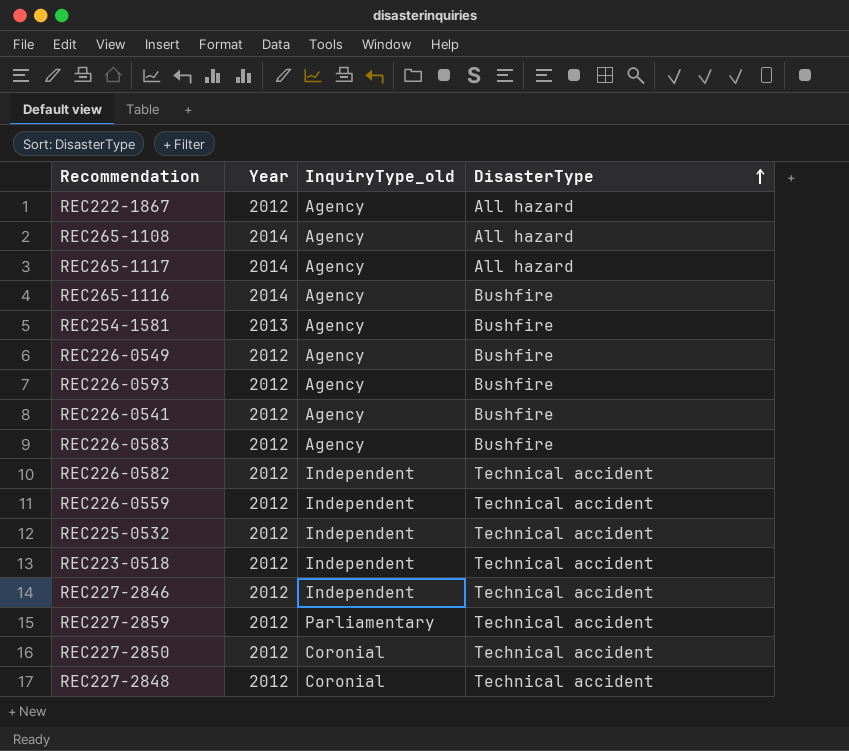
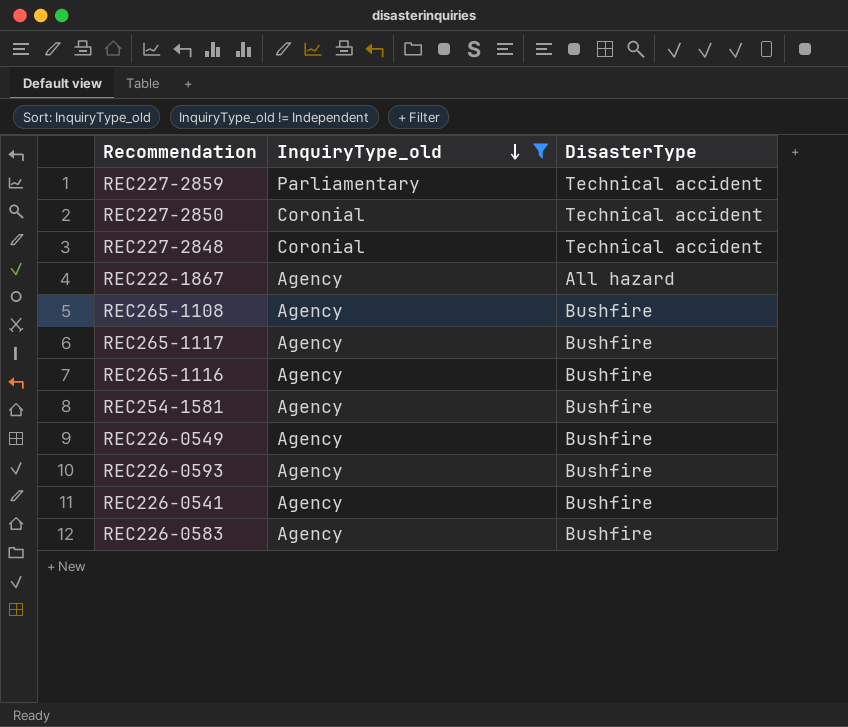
filter: none -> InquiryType_old != Independent
row order: DisasterType ascending -> InquiryType_old descending
column Year | position: 2 -> none
REC265-1108 | DisasterType: All hazard -> Bushfire
REC265-1117 | DisasterType: All hazard -> Bushfire

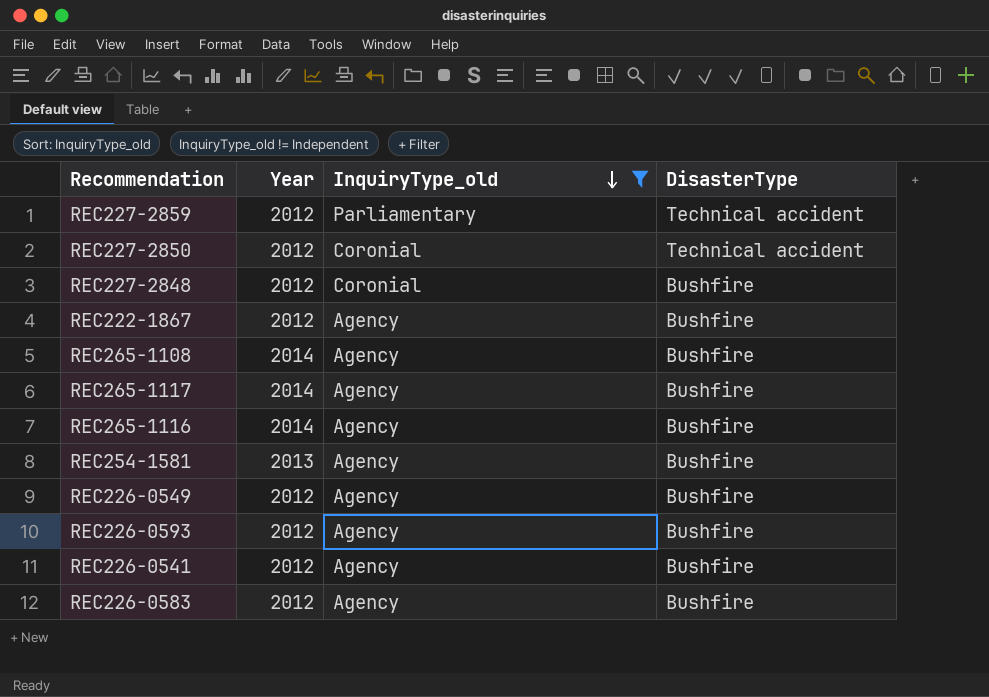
column Year | position: none -> 2
REC227-2848 | DisasterType: Technical accident -> Bushfire
REC222-1867 | DisasterType: All hazard -> Bushfire

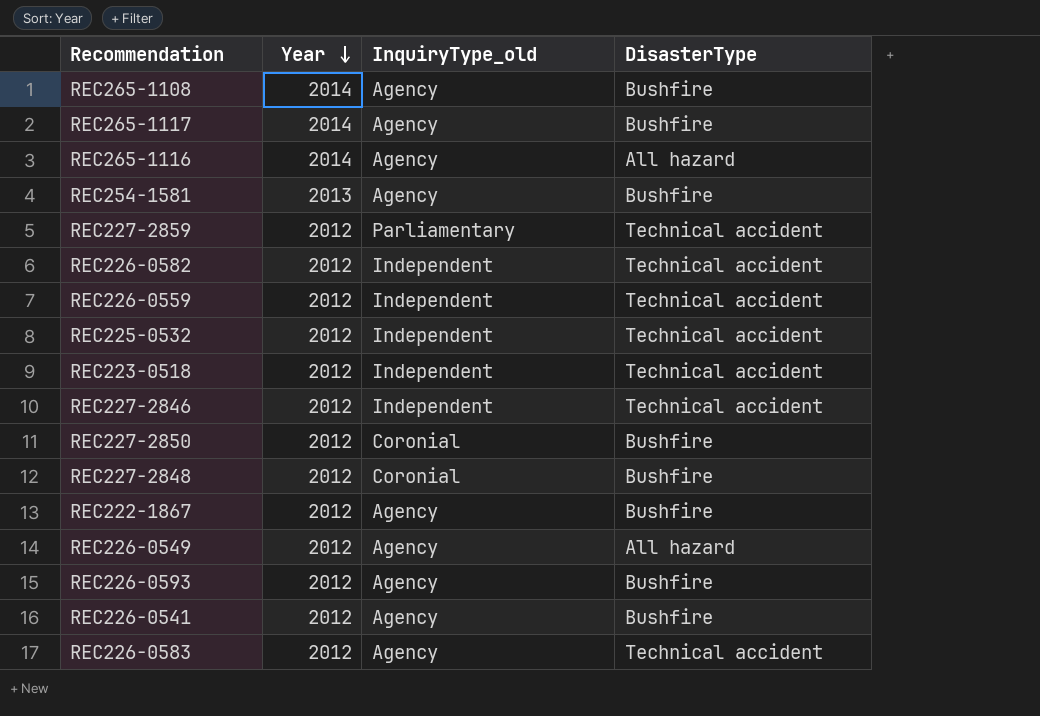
filter: InquiryType_old != Independent -> none
row order: InquiryType_old descending -> Year descending
REC265-1116 | DisasterType: Bushfire -> All hazard
REC227-2850 | DisasterType: Technical accident -> Bushfire
REC226-0549 | DisasterType: Bushfire -> All hazard
REC226-0583 | DisasterType: Bushfire -> Technical accident

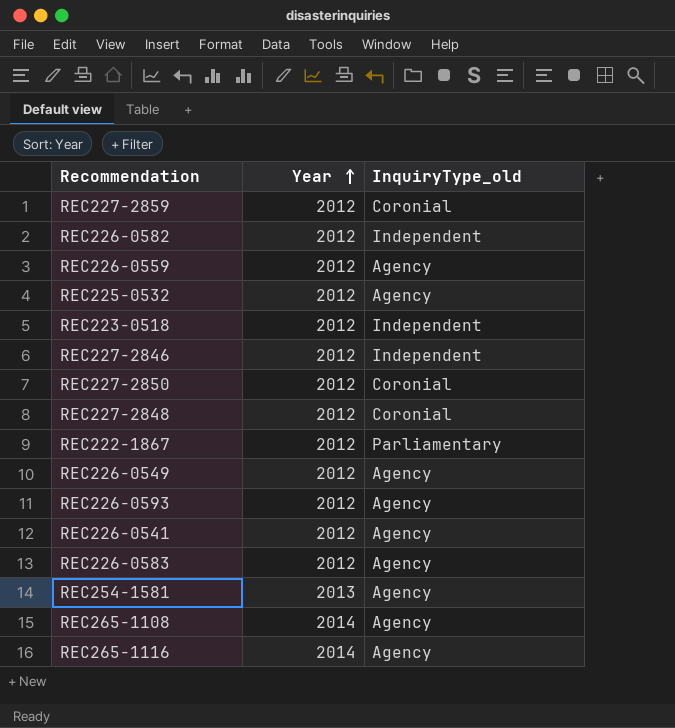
row order: Year descending -> Year ascending
column DisasterType | position: 4 -> none
row REC265-1117: 2014 | Agency | Bushfire -> none
REC227-2859 | InquiryType_old: Parliamentary -> Coronial
REC226-0559 | InquiryType_old: Independent -> Agency
REC225-0532 | InquiryType_old: Independent -> Agency
REC222-1867 | InquiryType_old: Agency -> Parliamentary

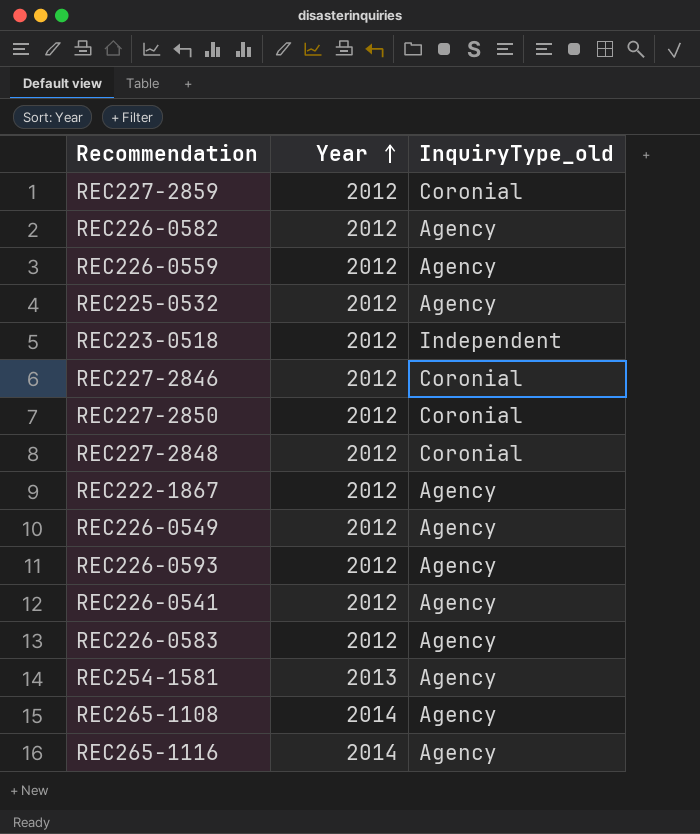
REC226-0582 | InquiryType_old: Independent -> Agency
REC227-2846 | InquiryType_old: Independent -> Coronial
REC222-1867 | InquiryType_old: Parliamentary -> Agency

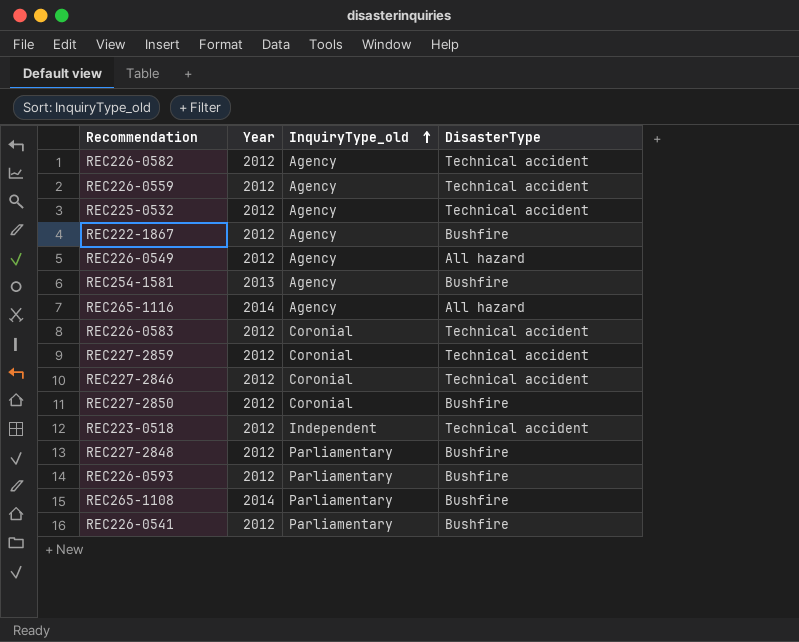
row order: Year ascending -> InquiryType_old ascending
column DisasterType | position: none -> 4
REC226-0583 | InquiryType_old: Agency -> Coronial
REC227-2848 | InquiryType_old: Coronial -> Parliamentary
REC226-0593 | InquiryType_old: Agency -> Parliamentary
REC265-1108 | InquiryType_old: Agency -> Parliamentary
REC226-0541 | InquiryType_old: Agency -> Parliamentary

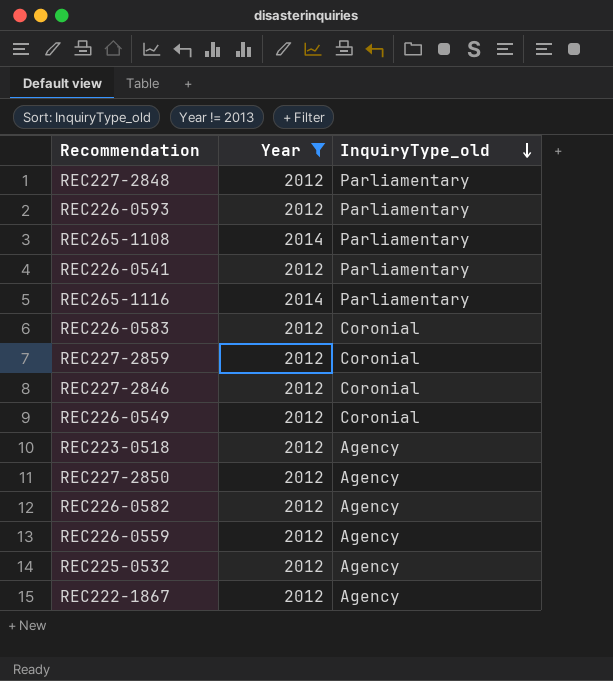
filter: none -> Year != 2013
row order: InquiryType_old ascending -> InquiryType_old descending
column DisasterType | position: 4 -> none
REC265-1116 | InquiryType_old: Agency -> Parliamentary
REC226-0549 | InquiryType_old: Agency -> Coronial
REC223-0518 | InquiryType_old: Independent -> Agency
REC227-2850 | InquiryType_old: Coronial -> Agency

